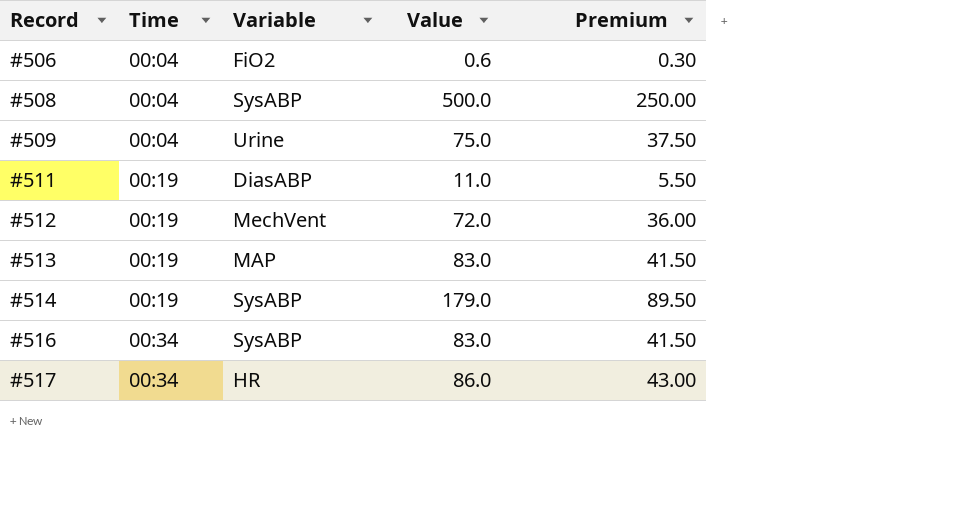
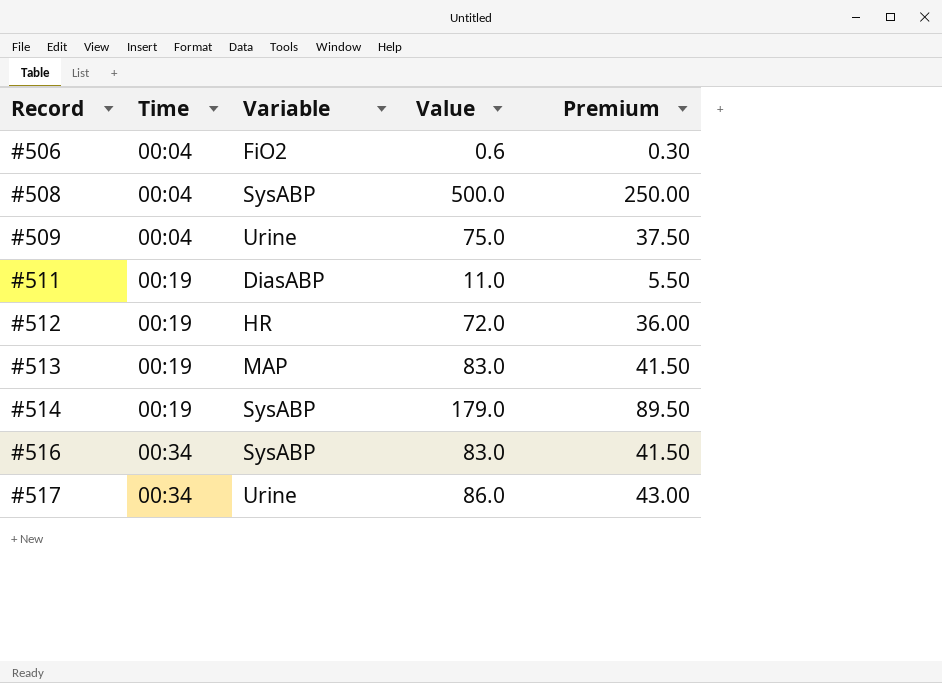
#512 | Variable: MechVent -> HR
#517 | Variable: HR -> Urine

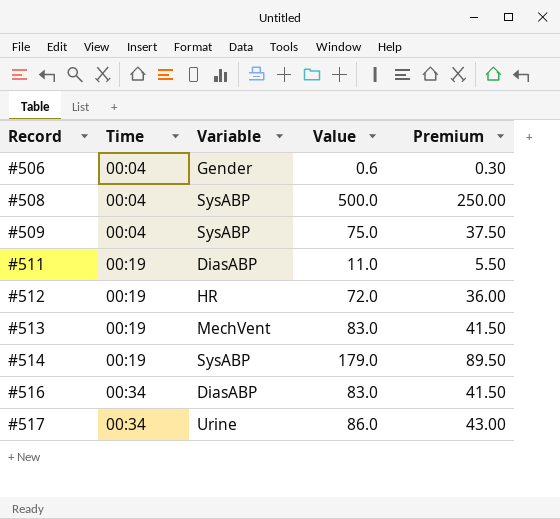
#506 | Variable: FiO2 -> Gender
#509 | Variable: Urine -> SysABP
#513 | Variable: MAP -> MechVent
#516 | Variable: SysABP -> DiasABP

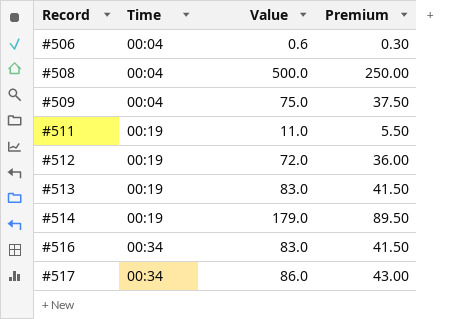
column Variable | position: 3 -> none

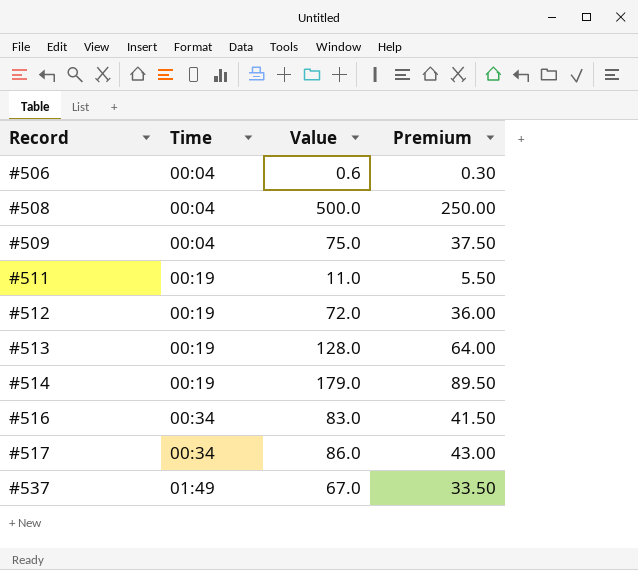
#513 | Value: 83.0 -> 128.0
#513 | Premium: 41.50 -> 64.00
row #537: none -> 01:49 | 67.0 | 33.50

